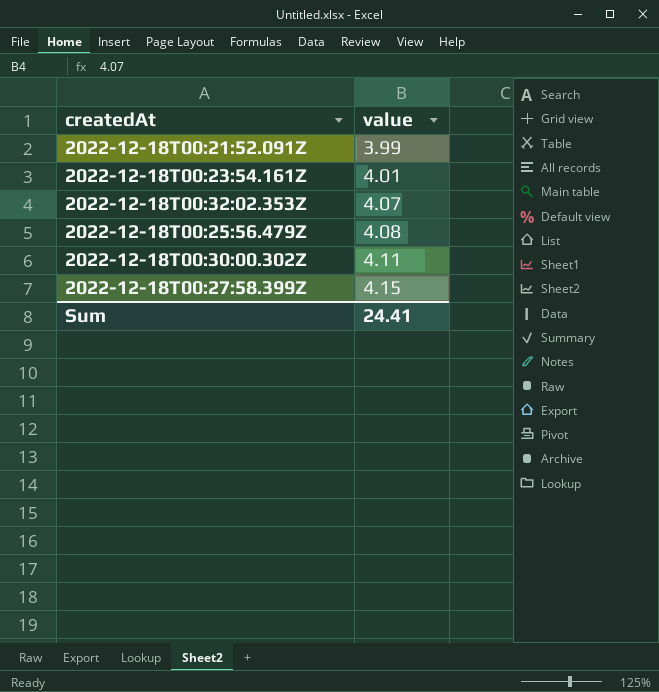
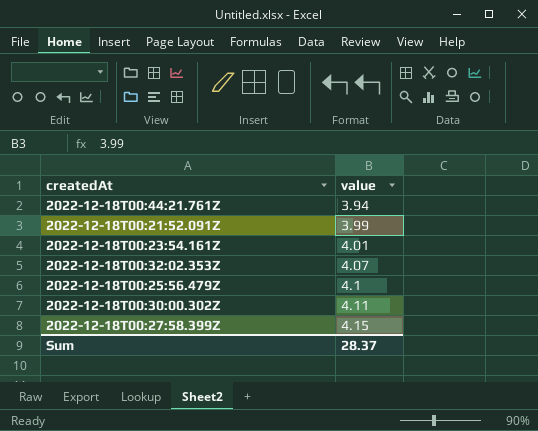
row 2022-12-18T00:44:21.761Z: none -> 3.94
2022-12-18T00:25:56.479Z | value: 4.08 -> 4.1
Sum | value: 24.41 -> 28.37

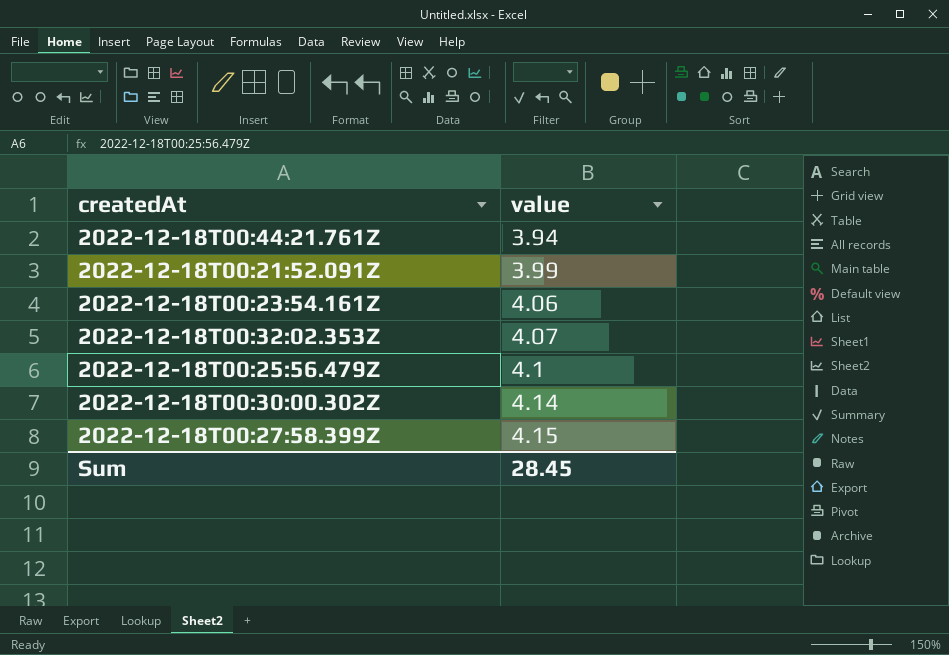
2022-12-18T00:23:54.161Z | value: 4.01 -> 4.06
2022-12-18T00:30:00.302Z | value: 4.11 -> 4.14
Sum | value: 28.37 -> 28.45

